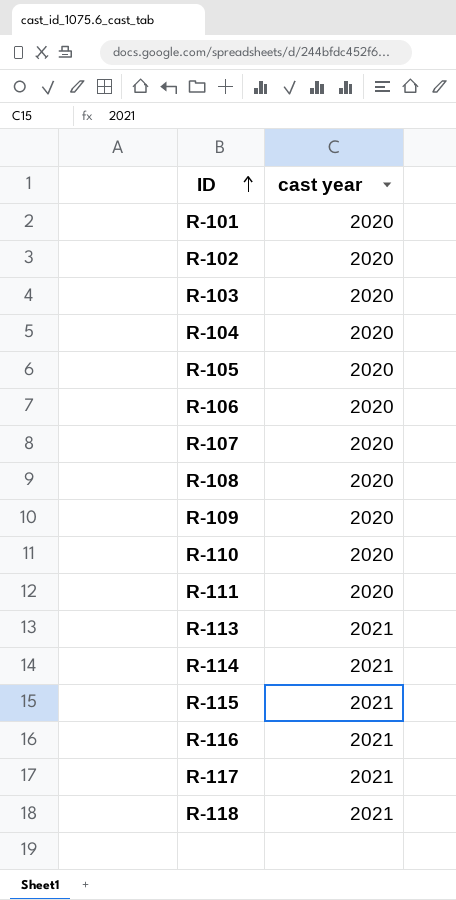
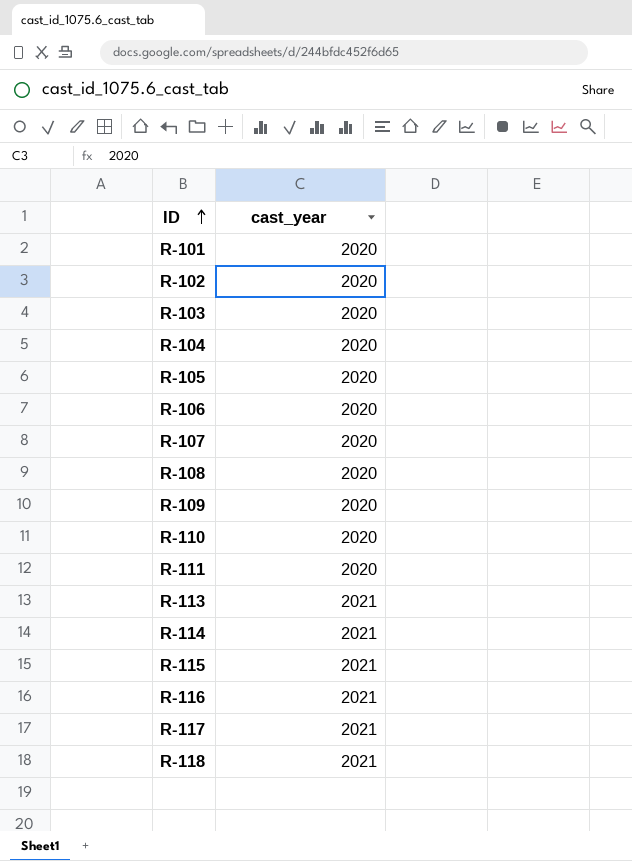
column name: cast year -> cast_year

